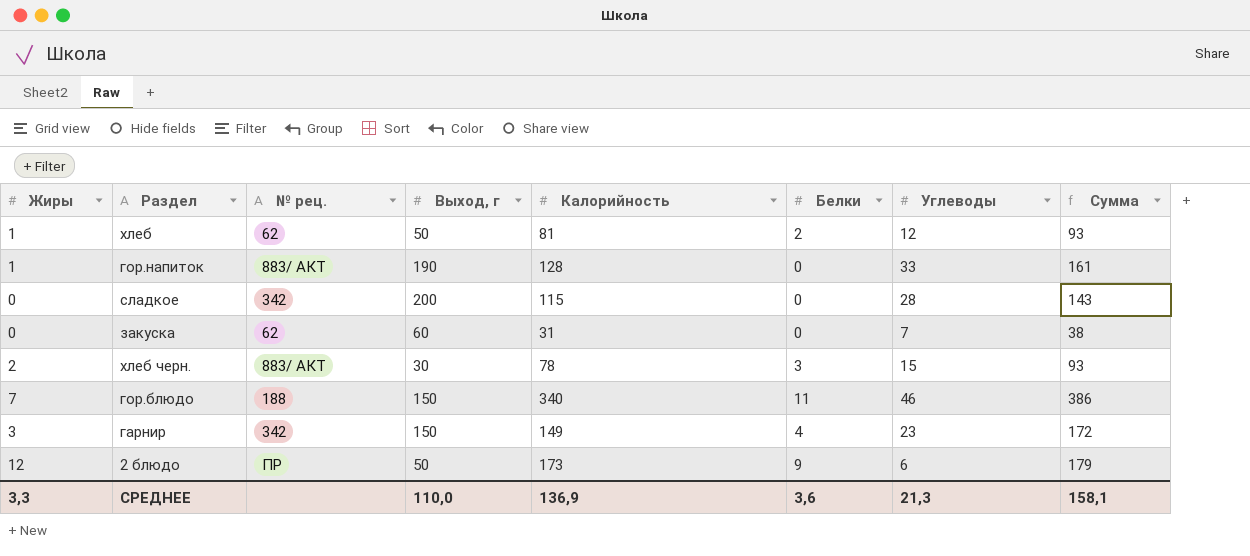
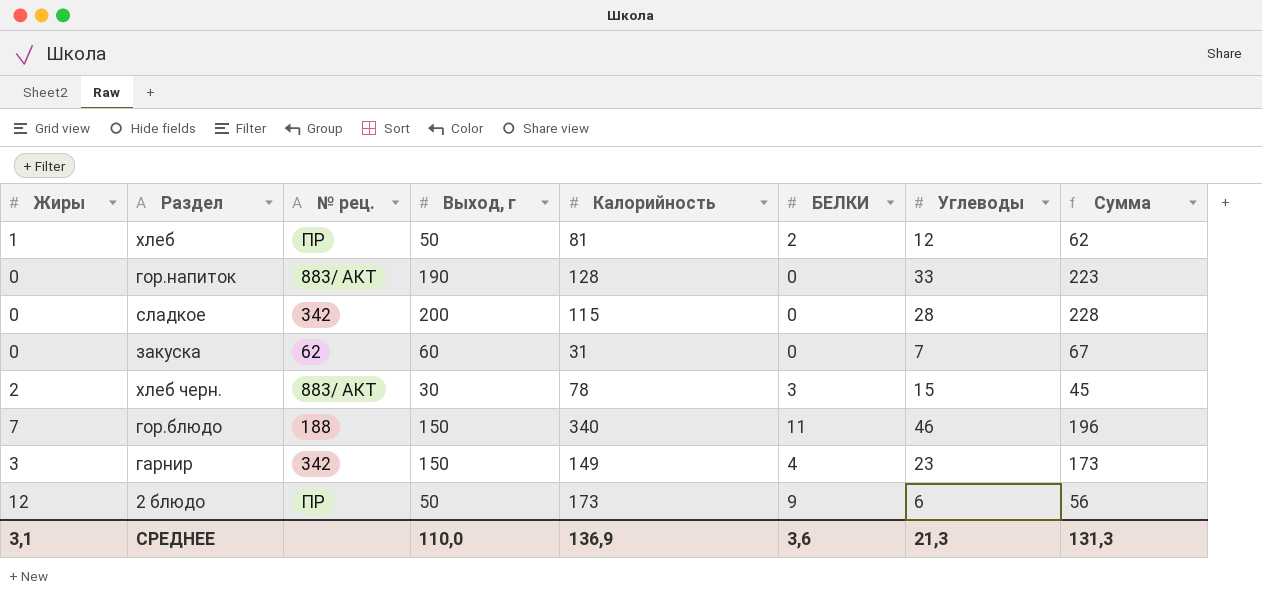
column name: Белки -> БЕЛКИ
column Сумма | formula: [Калорийность] + [Углеводы] -> [Выход, г] + [Углеводы]
хлеб | № рец.: 62 -> ПР
гор.напиток | Жиры: 1 -> 0
СРЕДНЕЕ | Жиры: 3,3 -> 3,1
СРЕДНЕЕ | Сумма: 158,1 -> 131,3

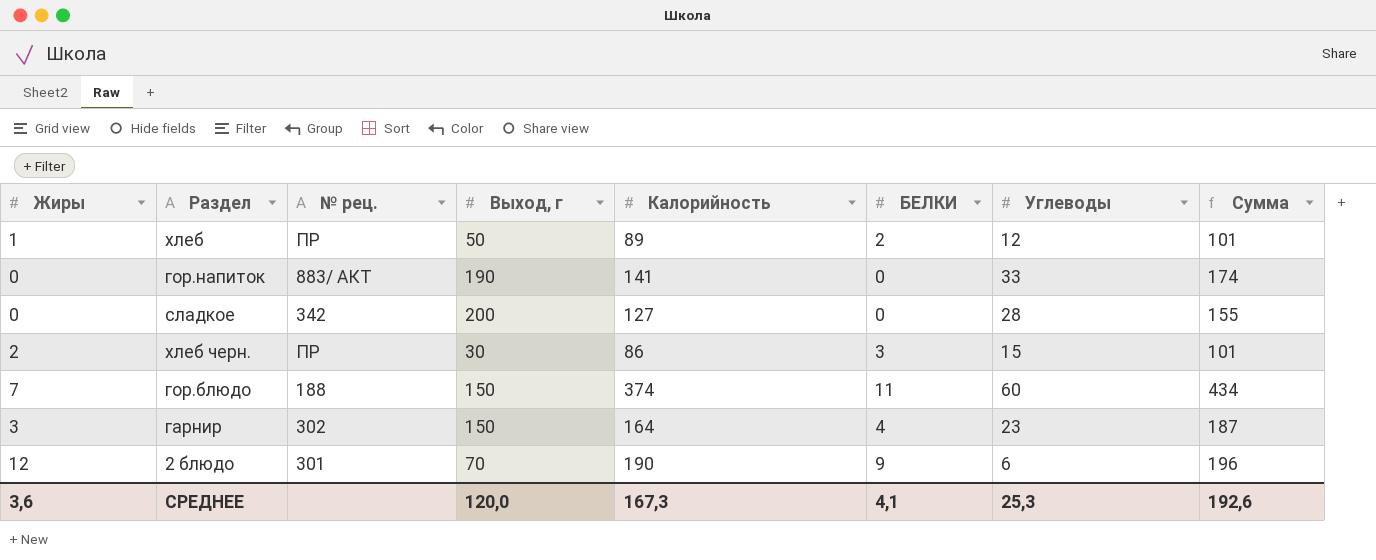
column Сумма | formula: [Выход, г] + [Углеводы] -> [Калорийность] + [Углеводы]
row закуска: 0 | 62 | 60 | 31 | 0 | 7 | 67 -> none
хлеб | Калорийность: 81 -> 89
гор.напиток | Калорийность: 128 -> 141
сладкое | Калорийность: 115 -> 127
хлеб черн. | № рец.: 883/ АКТ -> ПР
хлеб черн. | Калорийность: 78 -> 86
гор.блюдо | Калорийность: 340 -> 374
гор.блюдо | Углеводы: 46 -> 60
гарнир | № рец.: 342 -> 302
гарнир | Калорийность: 149 -> 164
2 блюдо | № рец.: ПР -> 301
2 блюдо | Выход, г: 50 -> 70
2 блюдо | Калорийность: 173 -> 190
СРЕДНЕЕ | Жиры: 3,1 -> 3,6
СРЕДНЕЕ | Выход, г: 110,0 -> 120,0
СРЕДНЕЕ | Калорийность: 136,9 -> 167,3
СРЕДНЕЕ | БЕЛКИ: 3,6 -> 4,1
СРЕДНЕЕ | Углеводы: 21,3 -> 25,3
СРЕДНЕЕ | Сумма: 131,3 -> 192,6

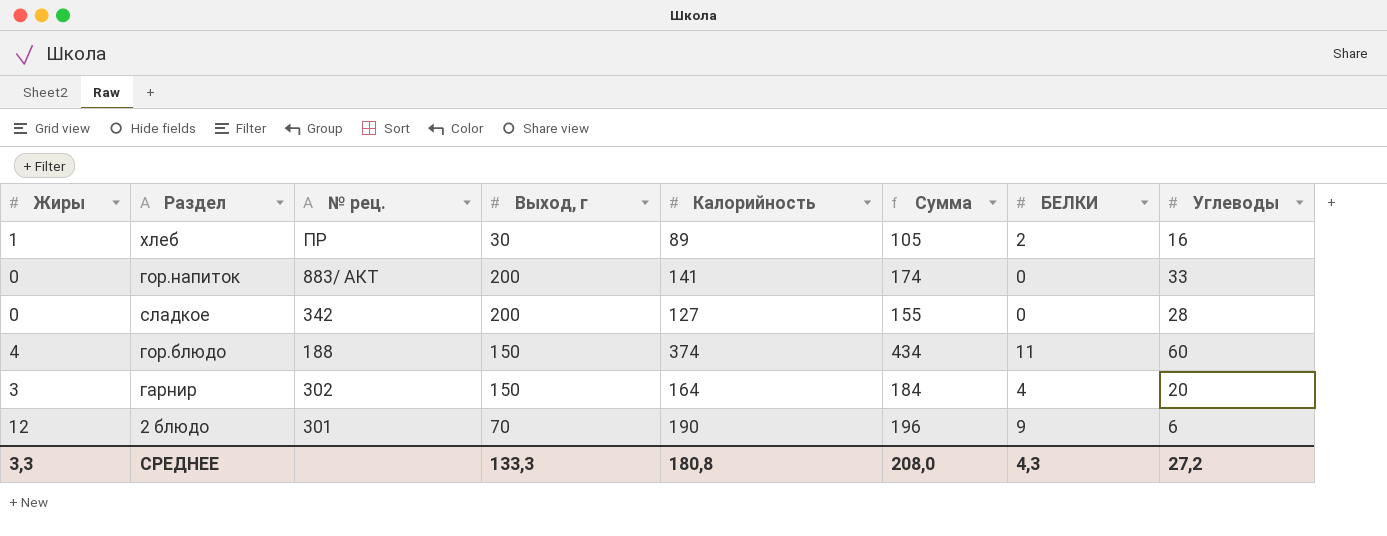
column Сумма | position: 8 -> 6
row хлеб черн.: 2 | ПР | 30 | 86 | 3 | 15 | 101 -> none
хлеб | Выход, г: 50 -> 30
хлеб | Сумма: 101 -> 105
хлеб | Углеводы: 12 -> 16
гор.напиток | Выход, г: 190 -> 200
гор.блюдо | Жиры: 7 -> 4
гарнир | Сумма: 187 -> 184
гарнир | Углеводы: 23 -> 20
СРЕДНЕЕ | Жиры: 3,6 -> 3,3
СРЕДНЕЕ | Выход, г: 120,0 -> 133,3
СРЕДНЕЕ | Калорийность: 167,3 -> 180,8
СРЕДНЕЕ | Сумма: 192,6 -> 208,0
СРЕДНЕЕ | БЕЛКИ: 4,1 -> 4,3
СРЕДНЕЕ | Углеводы: 25,3 -> 27,2

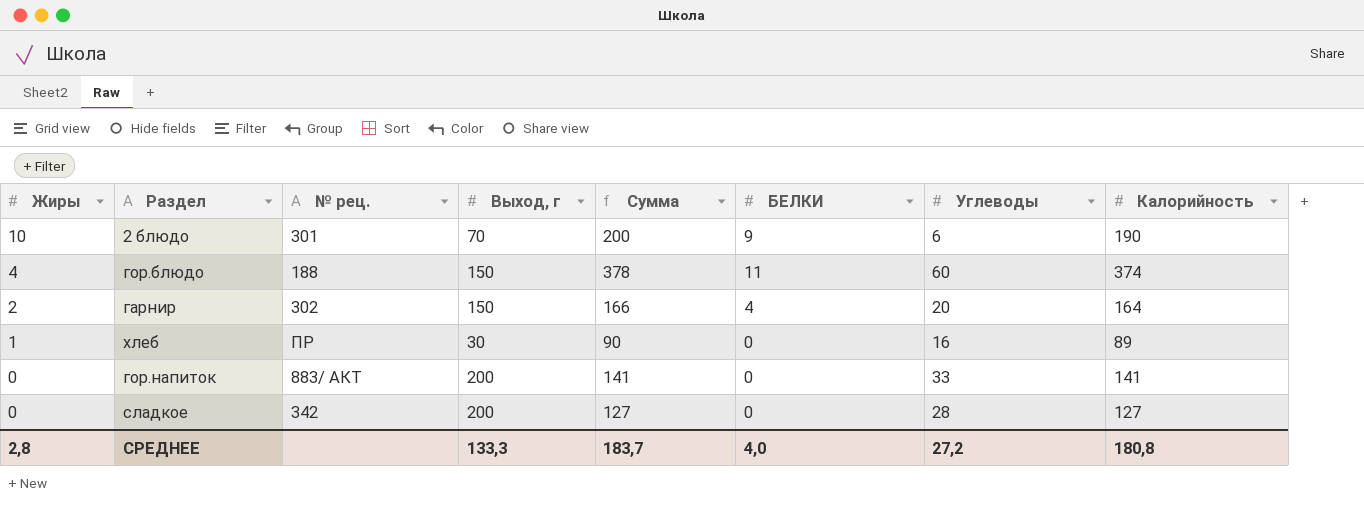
row order: none -> Жиры descending
column Сумма | formula: [Калорийность] + [Углеводы] -> [Жиры] + [Калорийность]
column Калорийность | position: 5 -> 8
2 блюдо | Жиры: 12 -> 10
гарнир | Жиры: 3 -> 2
хлеб | БЕЛКИ: 2 -> 0
СРЕДНЕЕ | Жиры: 3,3 -> 2,8
СРЕДНЕЕ | Сумма: 208,0 -> 183,7
СРЕДНЕЕ | БЕЛКИ: 4,3 -> 4,0

